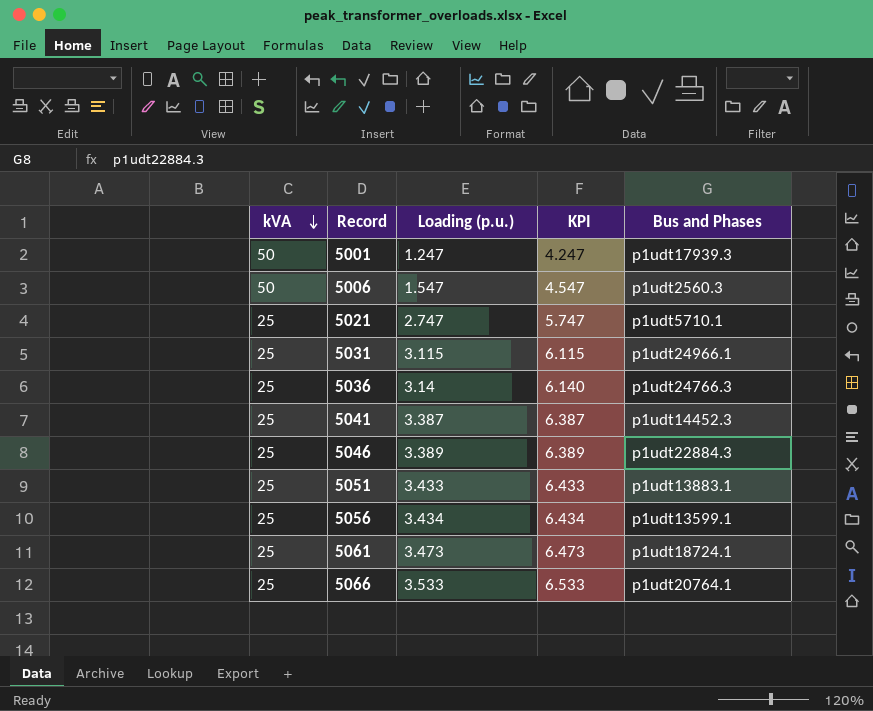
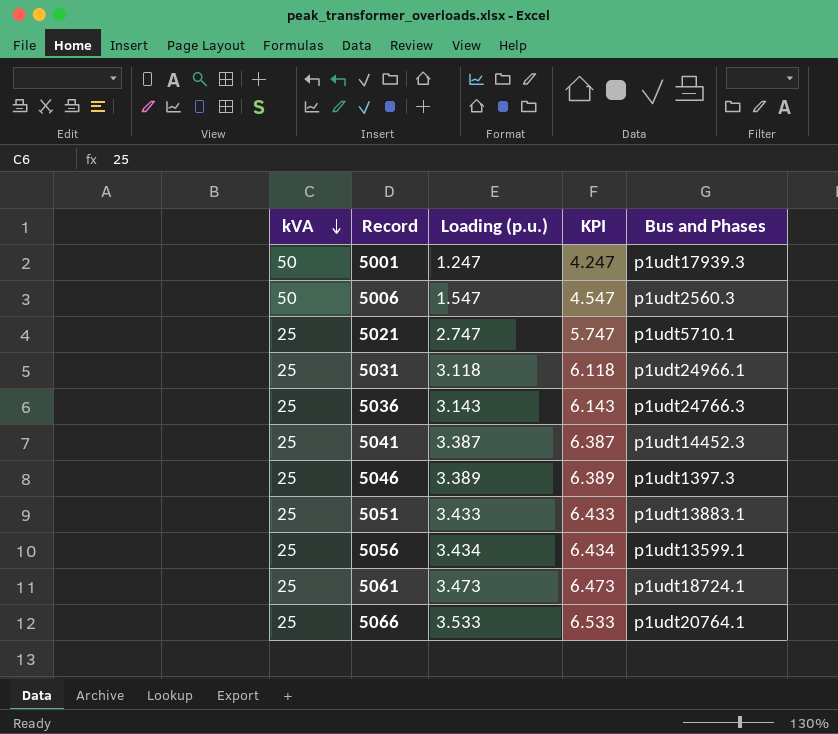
5031 | Loading (p.u.): 3.115 -> 3.118
5031 | KPI: 6.115 -> 6.118
5036 | Loading (p.u.): 3.14 -> 3.143
5036 | KPI: 6.140 -> 6.143
5046 | Bus and Phases: p1udt22884.3 -> p1udt1397.3

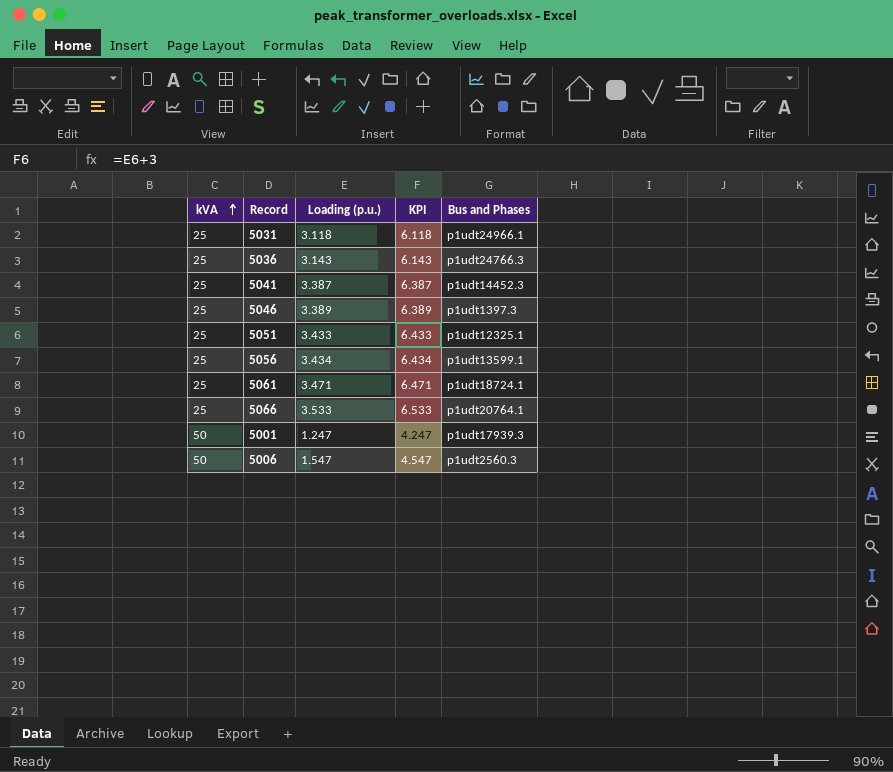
row order: kVA descending -> kVA ascending
row 5021: 25 | 2.747 | 5.747 | p1udt5710.1 -> none
5051 | Bus and Phases: p1udt13883.1 -> p1udt12325.1
5061 | Loading (p.u.): 3.473 -> 3.471
5061 | KPI: 6.473 -> 6.471

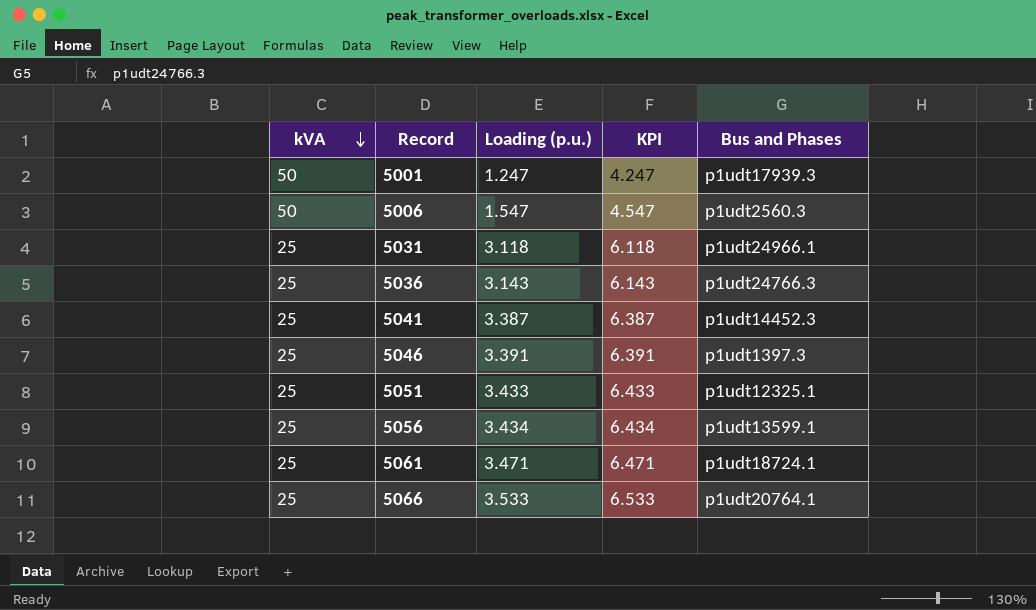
row order: kVA ascending -> kVA descending
5046 | Loading (p.u.): 3.389 -> 3.391
5046 | KPI: 6.389 -> 6.391

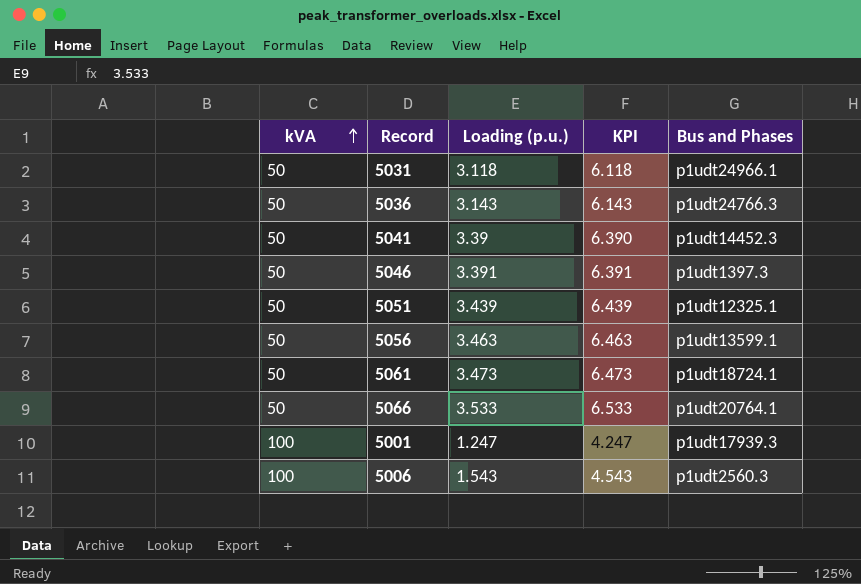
row order: kVA descending -> kVA ascending
5031 | kVA: 25 -> 50
5036 | kVA: 25 -> 50
5041 | kVA: 25 -> 50
5041 | Loading (p.u.): 3.387 -> 3.39
5041 | KPI: 6.387 -> 6.390
5046 | kVA: 25 -> 50
5051 | kVA: 25 -> 50
5051 | Loading (p.u.): 3.433 -> 3.439
5051 | KPI: 6.433 -> 6.439
5056 | kVA: 25 -> 50
5056 | Loading (p.u.): 3.434 -> 3.463
5056 | KPI: 6.434 -> 6.463
5061 | kVA: 25 -> 50
5061 | Loading (p.u.): 3.471 -> 3.473
5061 | KPI: 6.471 -> 6.473
5066 | kVA: 25 -> 50
5001 | kVA: 50 -> 100
5006 | kVA: 50 -> 100
5006 | Loading (p.u.): 1.547 -> 1.543
5006 | KPI: 4.547 -> 4.543

